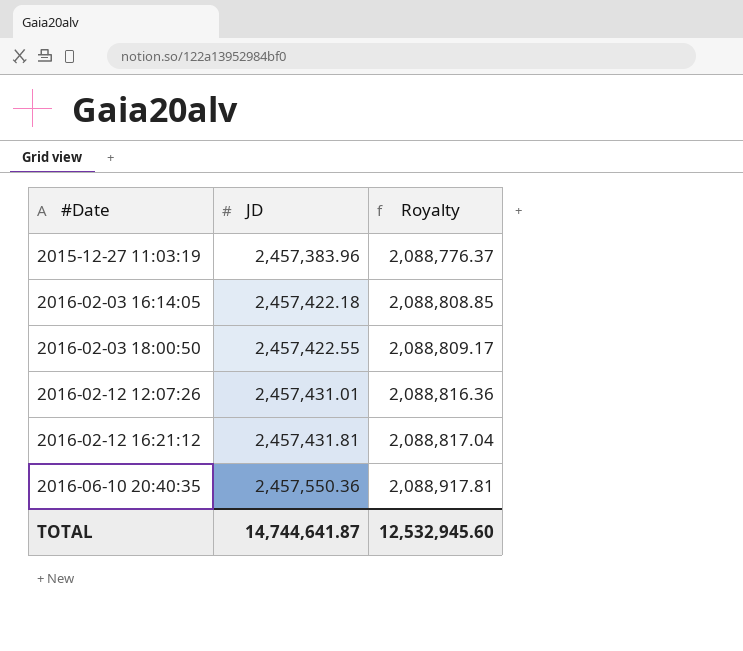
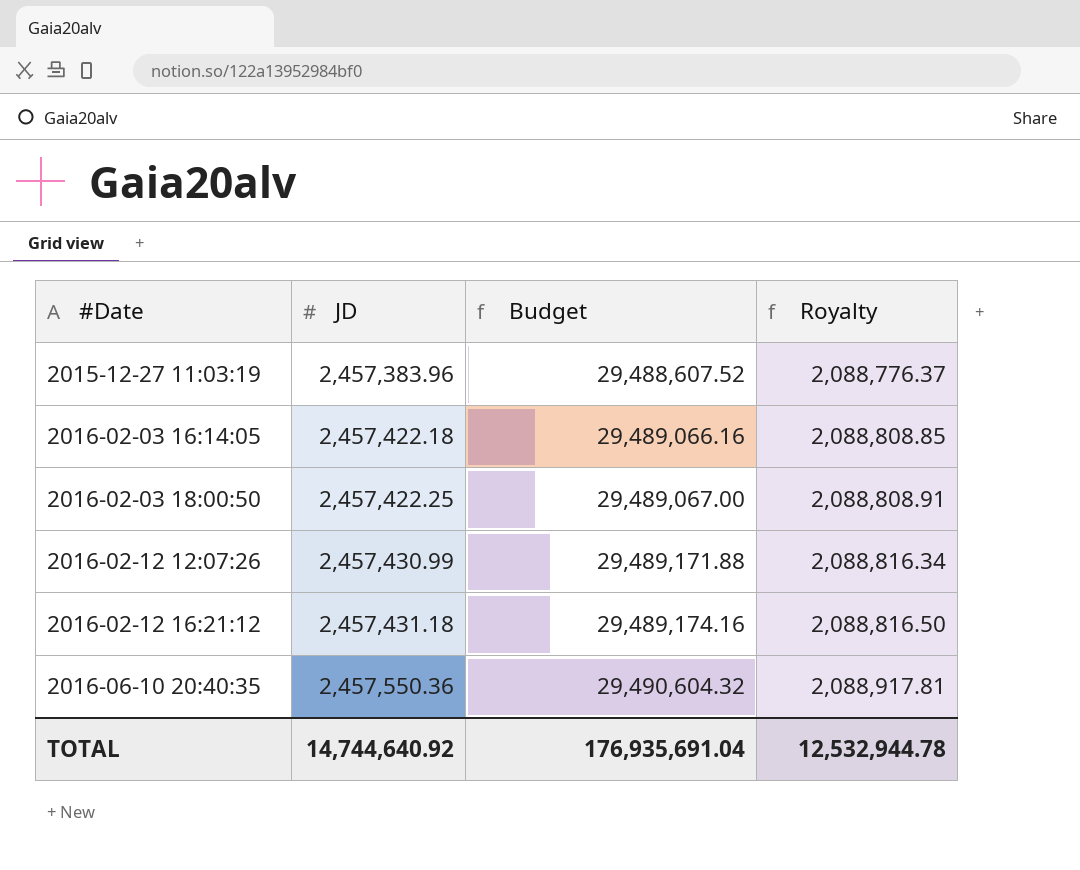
column Budget | formula: none -> [JD] * 12
2016-02-03 18:00:50 | JD: 2,457,422.55 -> 2,457,422.25
2016-02-03 18:00:50 | Royalty: 2,088,809.17 -> 2,088,808.91
2016-02-12 12:07:26 | JD: 2,457,431.01 -> 2,457,430.99
2016-02-12 12:07:26 | Royalty: 2,088,816.36 -> 2,088,816.34
2016-02-12 16:21:12 | JD: 2,457,431.81 -> 2,457,431.18
2016-02-12 16:21:12 | Royalty: 2,088,817.04 -> 2,088,816.50
TOTAL | JD: 14,744,641.87 -> 14,744,640.92
TOTAL | Royalty: 12,532,945.60 -> 12,532,944.78

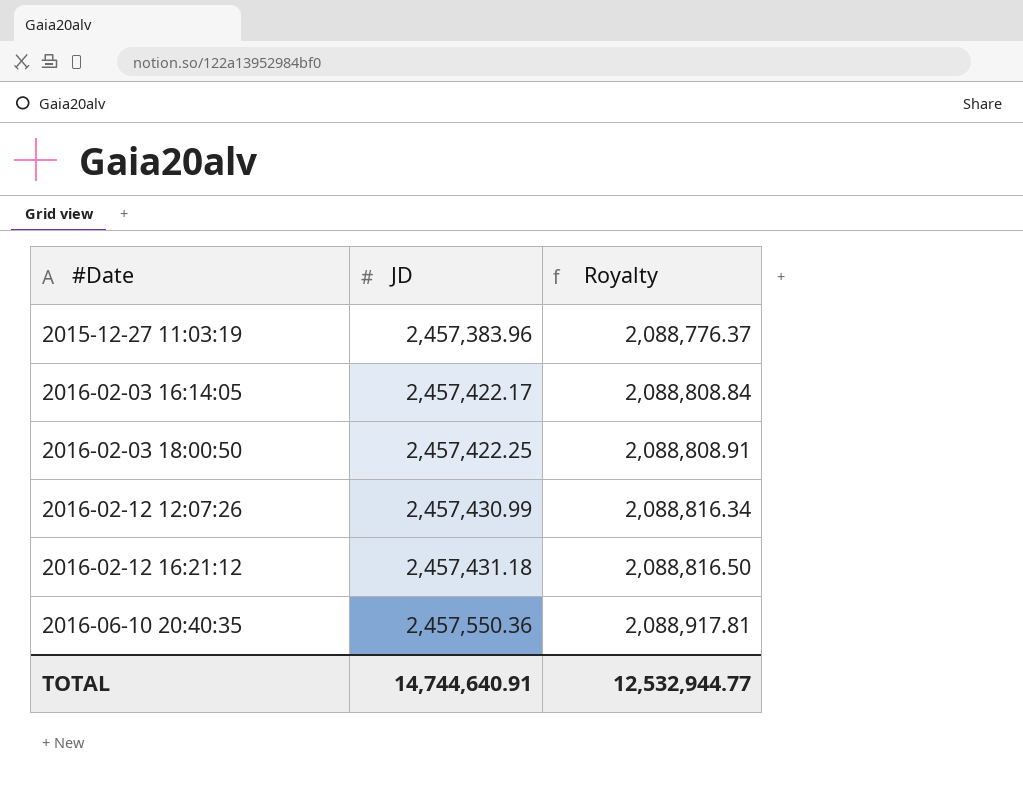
column Budget | formula: [JD] * 12 -> none
2016-02-03 16:14:05 | JD: 2,457,422.18 -> 2,457,422.17
2016-02-03 16:14:05 | Royalty: 2,088,808.85 -> 2,088,808.84
TOTAL | JD: 14,744,640.92 -> 14,744,640.91
TOTAL | Royalty: 12,532,944.78 -> 12,532,944.77

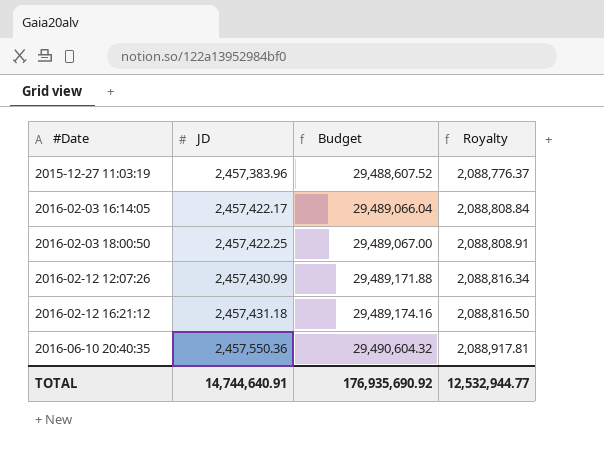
column Budget | formula: none -> [JD] * 12

